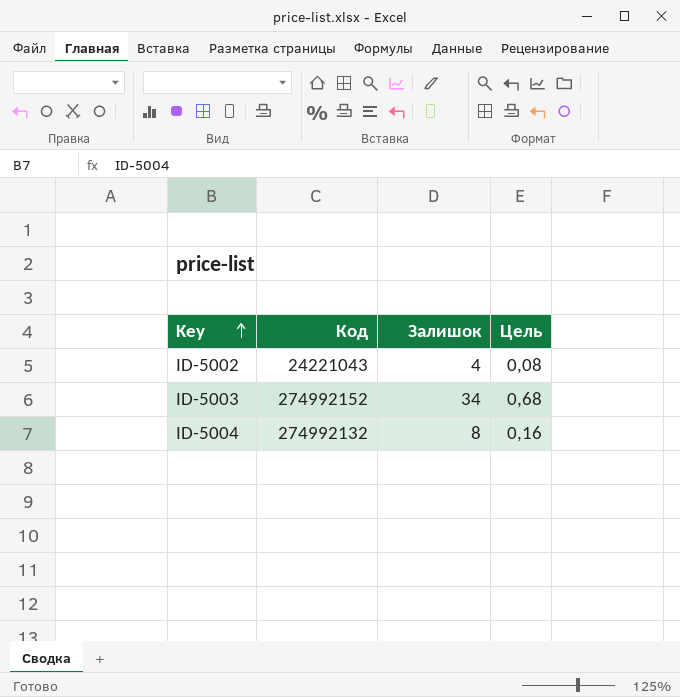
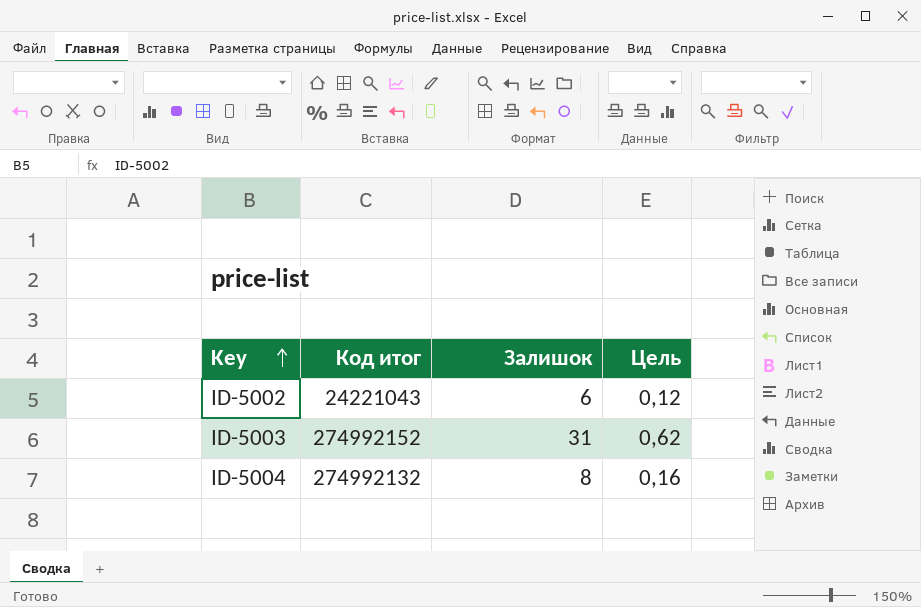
column name: Код -> Код итог
ID-5002 | Залишок: 4 -> 6
ID-5002 | Цель: 0,08 -> 0,12
ID-5003 | Залишок: 34 -> 31
ID-5003 | Цель: 0,68 -> 0,62

